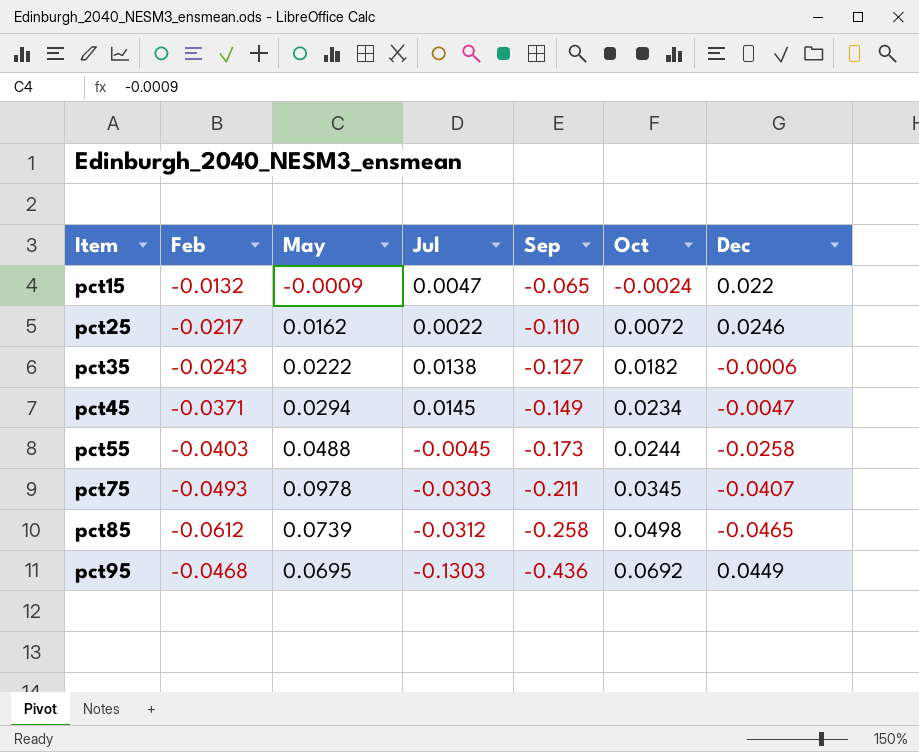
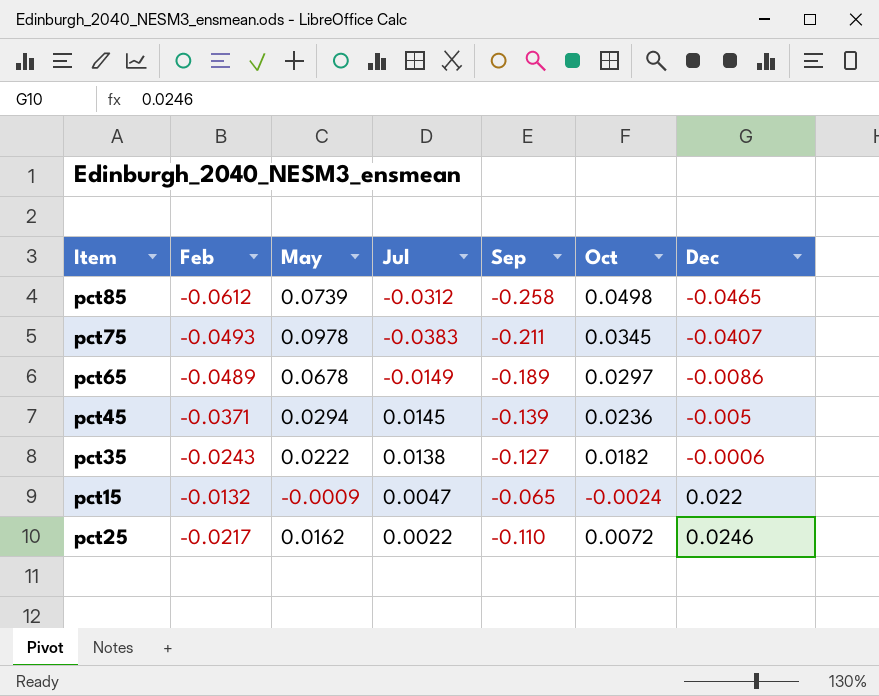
row order: Item ascending -> Dec ascending
row pct55: -0.0403 | 0.0488 | -0.0045 | -0.173 | 0.0244 | -0.0258 -> none
row pct95: -0.0468 | 0.0695 | -0.1303 | -0.436 | 0.0692 | 0.0449 -> none
pct75 | Jul: -0.0303 -> -0.0383
row pct65: none -> -0.0489 | 0.0678 | -0.0149 | -0.189 | 0.0297 | -0.0086
pct45 | Sep: -0.149 -> -0.139
pct45 | Oct: 0.0234 -> 0.0236
pct45 | Dec: -0.0047 -> -0.005

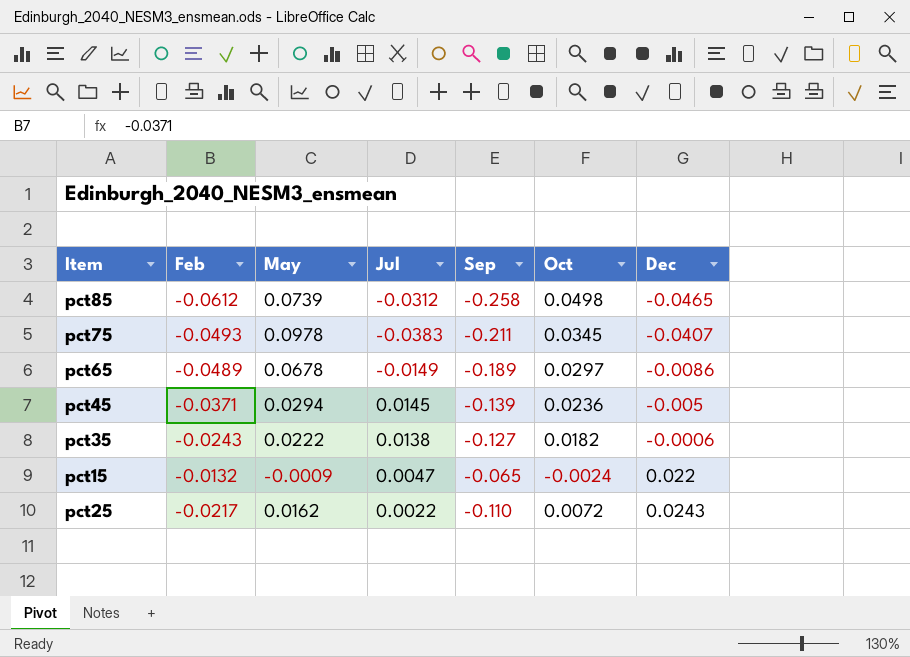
pct25 | Dec: 0.0246 -> 0.0243

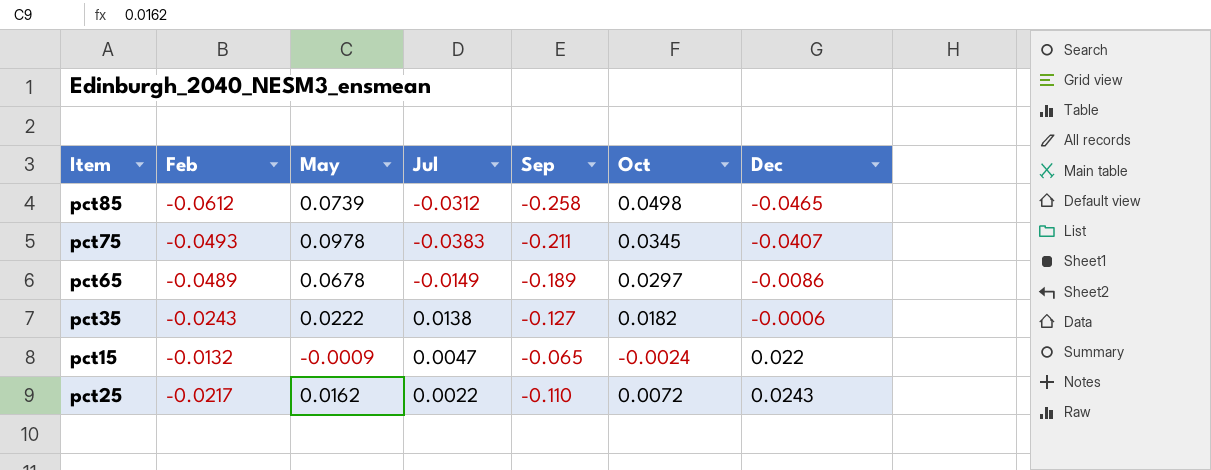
row pct45: -0.0371 | 0.0294 | 0.0145 | -0.139 | 0.0236 | -0.005 -> none

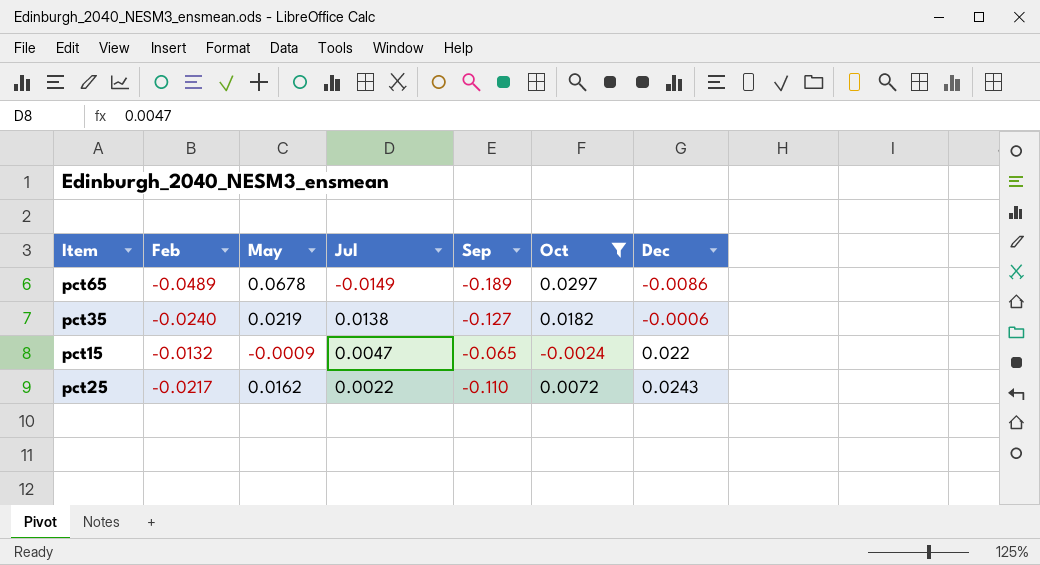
filter: none -> Oct <= 0.0297
pct35 | Feb: -0.0243 -> -0.0240
pct35 | May: 0.0222 -> 0.0219

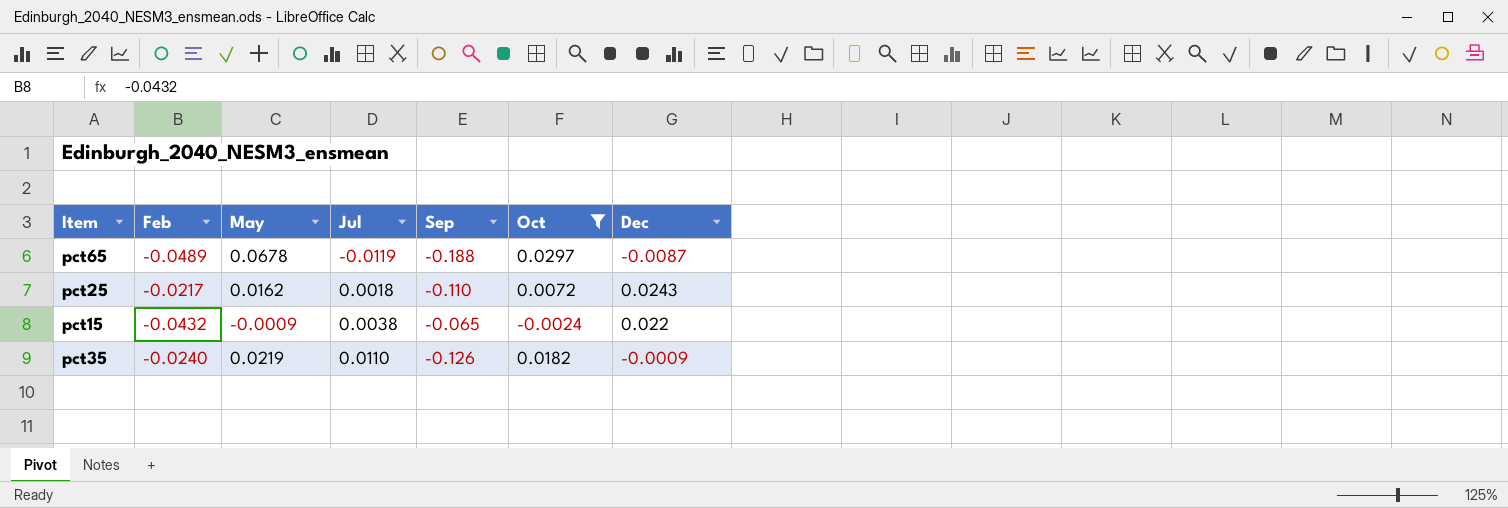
row order: Dec ascending -> Jul ascending
pct65 | Jul: -0.0149 -> -0.0119
pct65 | Sep: -0.189 -> -0.188
pct65 | Dec: -0.0086 -> -0.0087
pct25 | Jul: 0.0022 -> 0.0018
pct15 | Feb: -0.0132 -> -0.0432
pct15 | Jul: 0.0047 -> 0.0038
pct35 | Jul: 0.0138 -> 0.0110
pct35 | Sep: -0.127 -> -0.126
pct35 | Dec: -0.0006 -> -0.0009

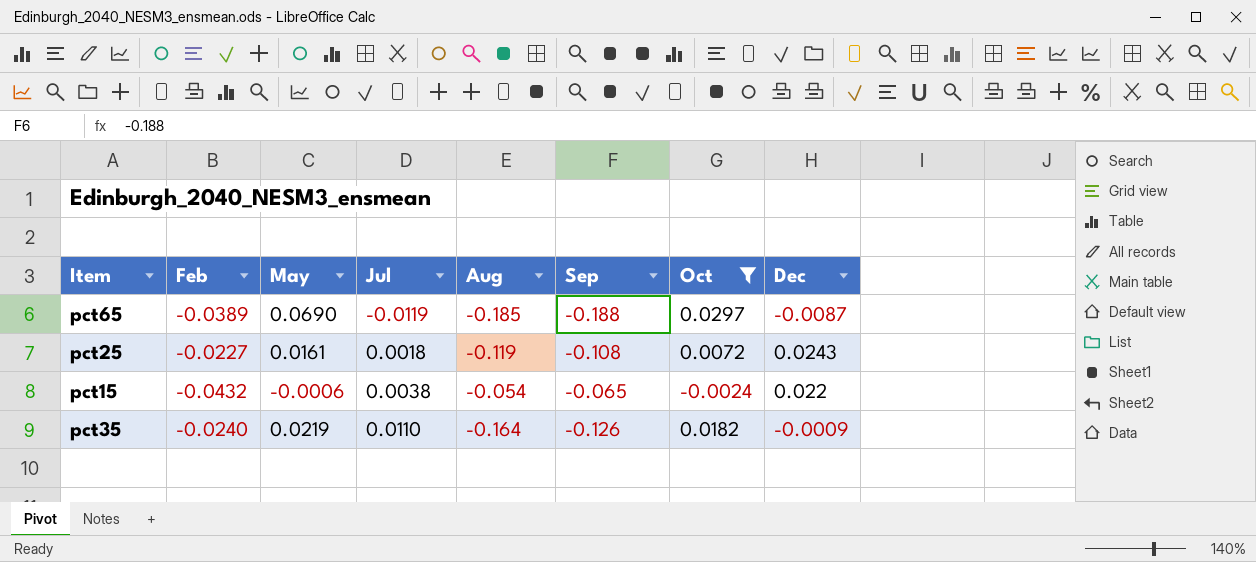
column Aug | position: none -> 5
pct65 | Feb: -0.0489 -> -0.0389
pct65 | May: 0.0678 -> 0.0690
pct25 | Feb: -0.0217 -> -0.0227
pct25 | May: 0.0162 -> 0.0161
pct25 | Sep: -0.110 -> -0.108
pct15 | May: -0.0009 -> -0.0006

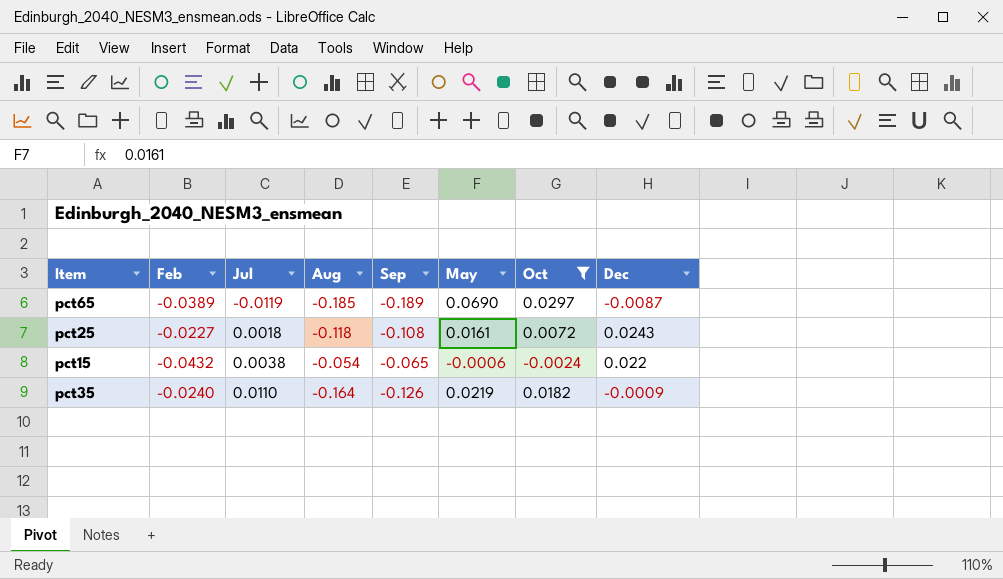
column May | position: 3 -> 6
pct65 | Sep: -0.188 -> -0.189
pct25 | Aug: -0.119 -> -0.118

